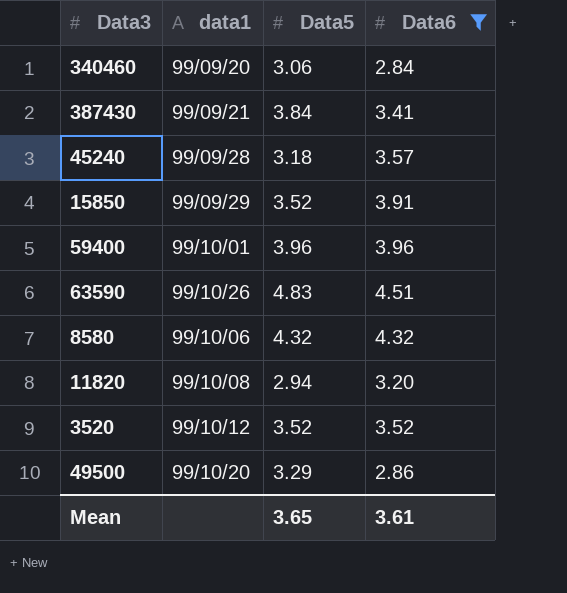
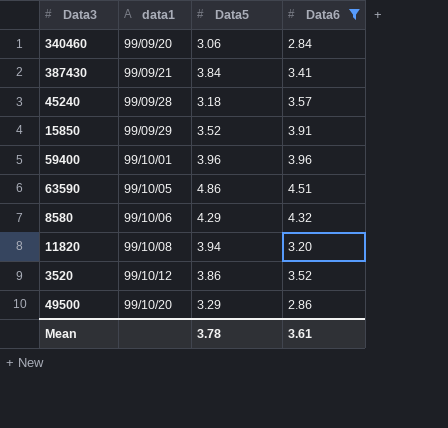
63590 | data1: 99/10/26 -> 99/10/05
63590 | Data5: 4.83 -> 4.86
8580 | Data5: 4.32 -> 4.29
11820 | Data5: 2.94 -> 3.94
3520 | Data5: 3.52 -> 3.86
Mean | Data5: 3.65 -> 3.78

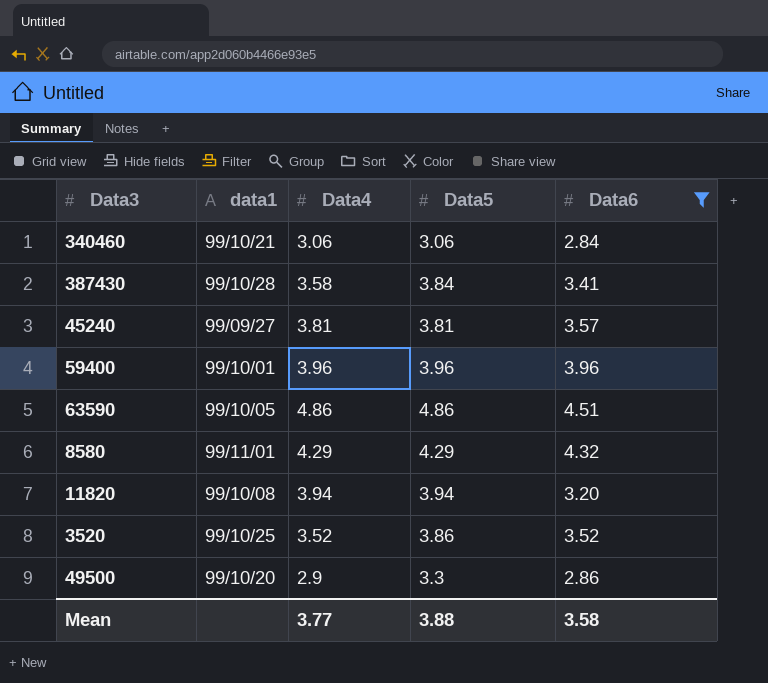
column Data4 | position: none -> 3
row 15850: 99/09/29 | 3.52 | 3.91 -> none
340460 | data1: 99/09/20 -> 99/10/21
387430 | data1: 99/09/21 -> 99/10/28
45240 | data1: 99/09/28 -> 99/09/27
45240 | Data5: 3.18 -> 3.81
8580 | data1: 99/10/06 -> 99/11/01
3520 | data1: 99/10/12 -> 99/10/25
49500 | Data5: 3.29 -> 3.3
Mean | Data5: 3.78 -> 3.88
Mean | Data6: 3.61 -> 3.58

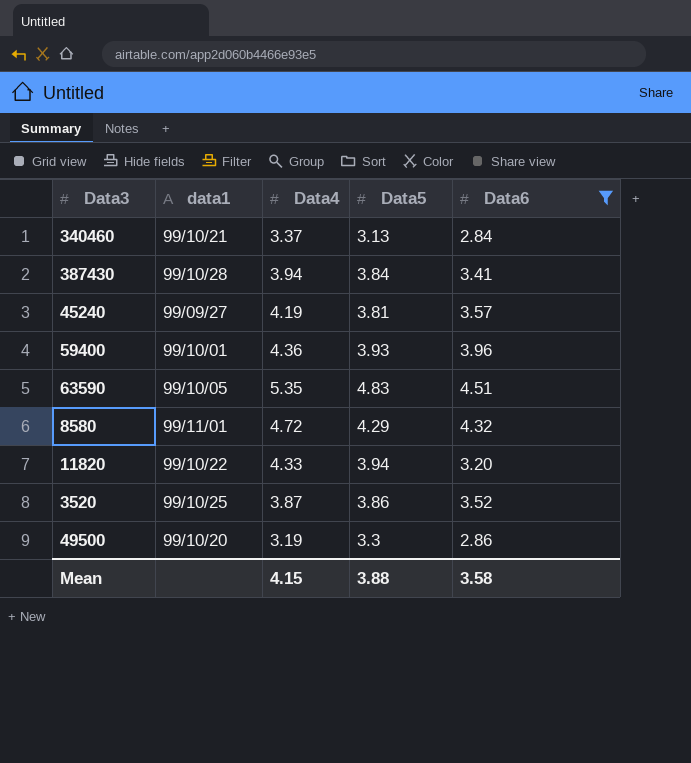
340460 | Data4: 3.06 -> 3.37
340460 | Data5: 3.06 -> 3.13
387430 | Data4: 3.58 -> 3.94
45240 | Data4: 3.81 -> 4.19
59400 | Data4: 3.96 -> 4.36
59400 | Data5: 3.96 -> 3.93
63590 | Data4: 4.86 -> 5.35
63590 | Data5: 4.86 -> 4.83
8580 | Data4: 4.29 -> 4.72
11820 | data1: 99/10/08 -> 99/10/22
11820 | Data4: 3.94 -> 4.33
3520 | Data4: 3.52 -> 3.87
49500 | Data4: 2.9 -> 3.19
Mean | Data4: 3.77 -> 4.15

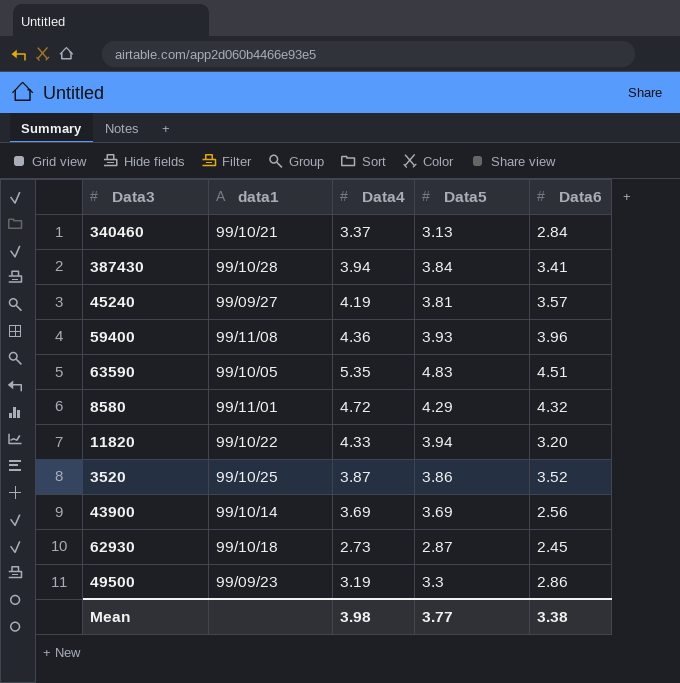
filter: Data6 >= 2.84 -> none
59400 | data1: 99/10/01 -> 99/11/08
49500 | data1: 99/10/20 -> 99/09/23
Mean | Data4: 4.15 -> 3.98
Mean | Data5: 3.88 -> 3.77
Mean | Data6: 3.58 -> 3.38

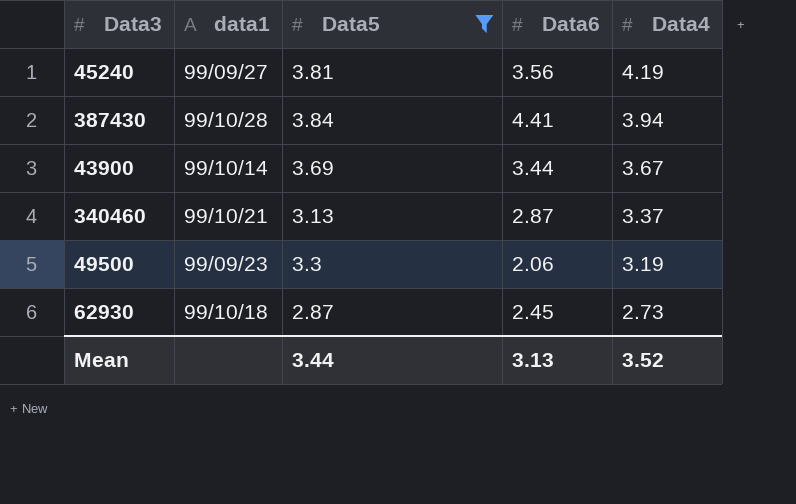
filter: none -> Data5 <= 3.84
row order: none -> Data4 descending
column Data4 | position: 3 -> 5
45240 | Data6: 3.57 -> 3.56
387430 | Data6: 3.41 -> 4.41
43900 | Data6: 2.56 -> 3.44
43900 | Data4: 3.69 -> 3.67
340460 | Data6: 2.84 -> 2.87
49500 | Data6: 2.86 -> 2.06
Mean | Data5: 3.77 -> 3.44
Mean | Data6: 3.38 -> 3.13
Mean | Data4: 3.98 -> 3.52

